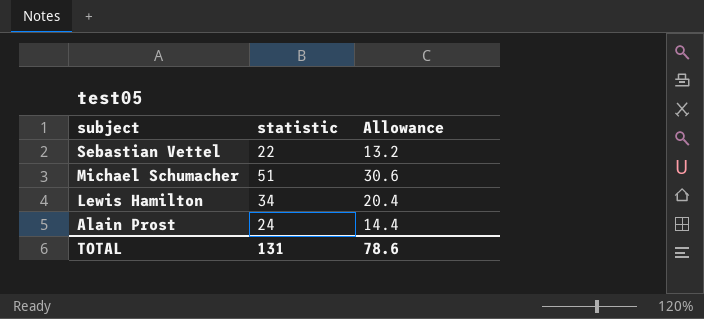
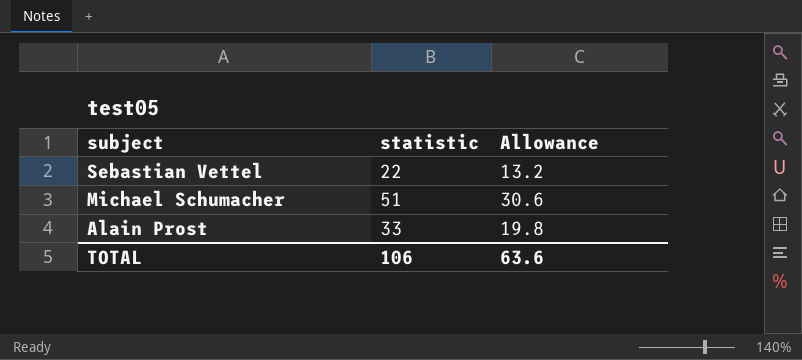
row Lewis Hamilton: 34 | 20.4 -> none
Alain Prost | statistic: 24 -> 33
Alain Prost | Allowance: 14.4 -> 19.8
TOTAL | statistic: 131 -> 106
TOTAL | Allowance: 78.6 -> 63.6

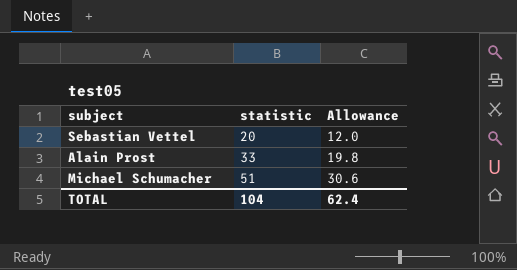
row order: subject descending -> statistic ascending
Sebastian Vettel | statistic: 22 -> 20
Sebastian Vettel | Allowance: 13.2 -> 12.0
TOTAL | statistic: 106 -> 104
TOTAL | Allowance: 63.6 -> 62.4

